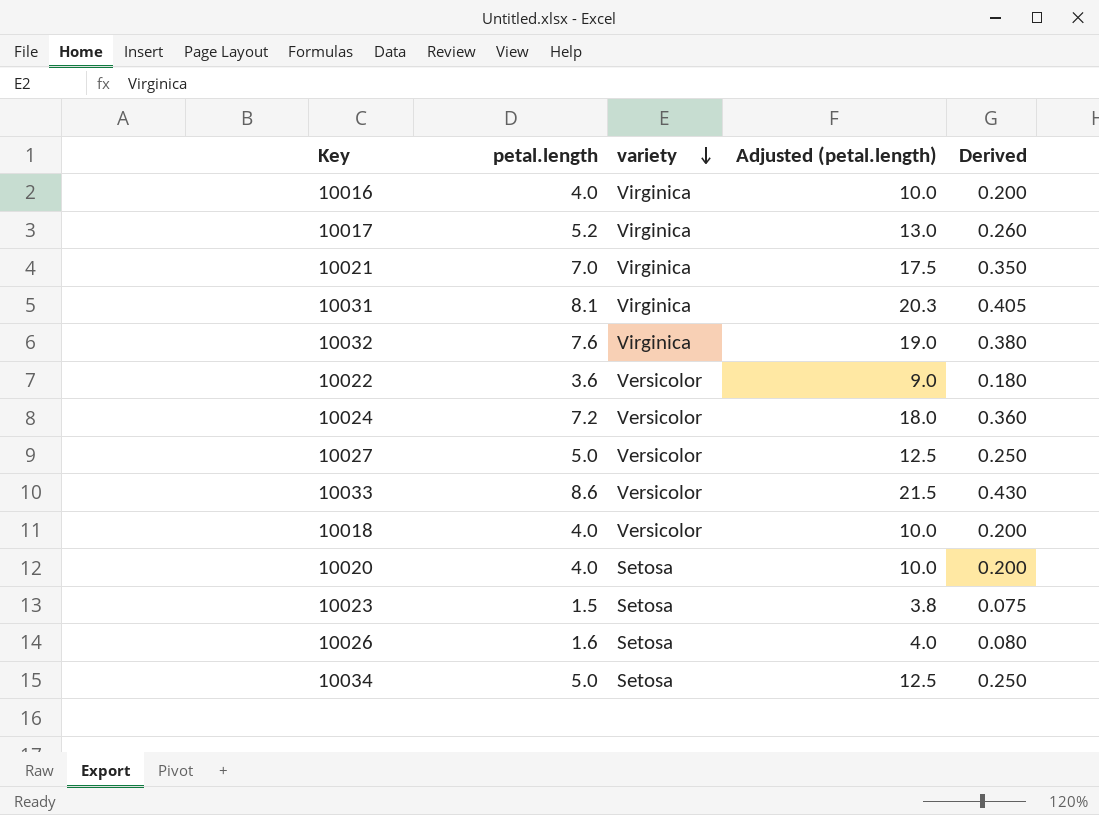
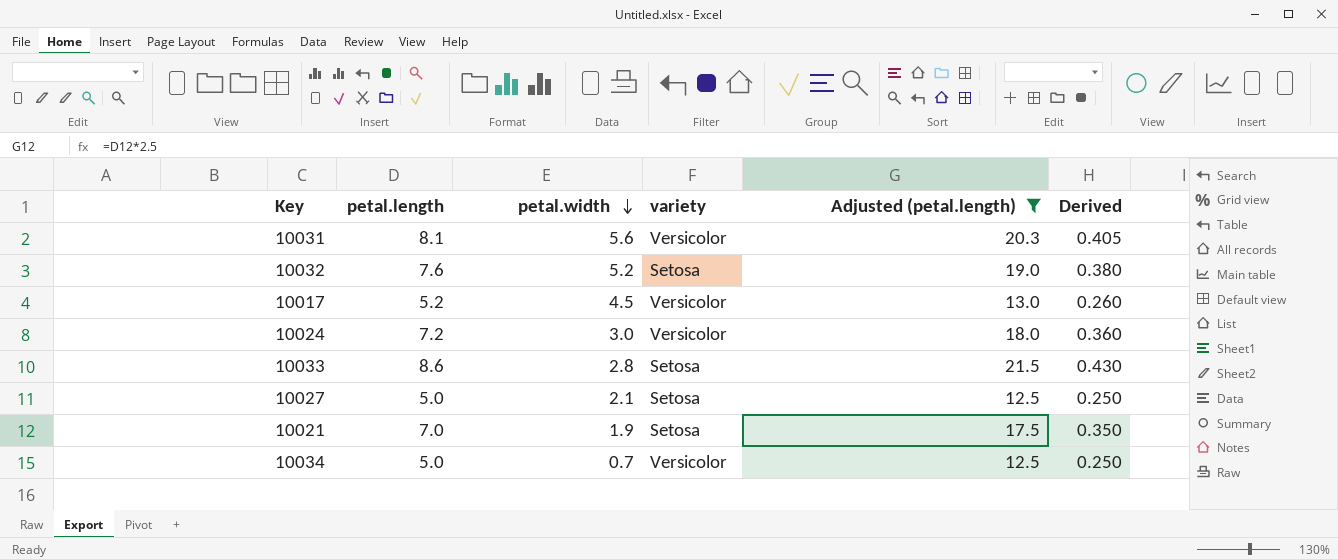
filter: none -> Adjusted (petal.length) >= 12.5
row order: variety descending -> petal.width descending
column petal.width | position: none -> 3
10031 | variety: Virginica -> Versicolor
10032 | variety: Virginica -> Setosa
10017 | variety: Virginica -> Versicolor
10033 | variety: Versicolor -> Setosa
10027 | variety: Versicolor -> Setosa
10021 | variety: Virginica -> Setosa
10034 | variety: Setosa -> Versicolor

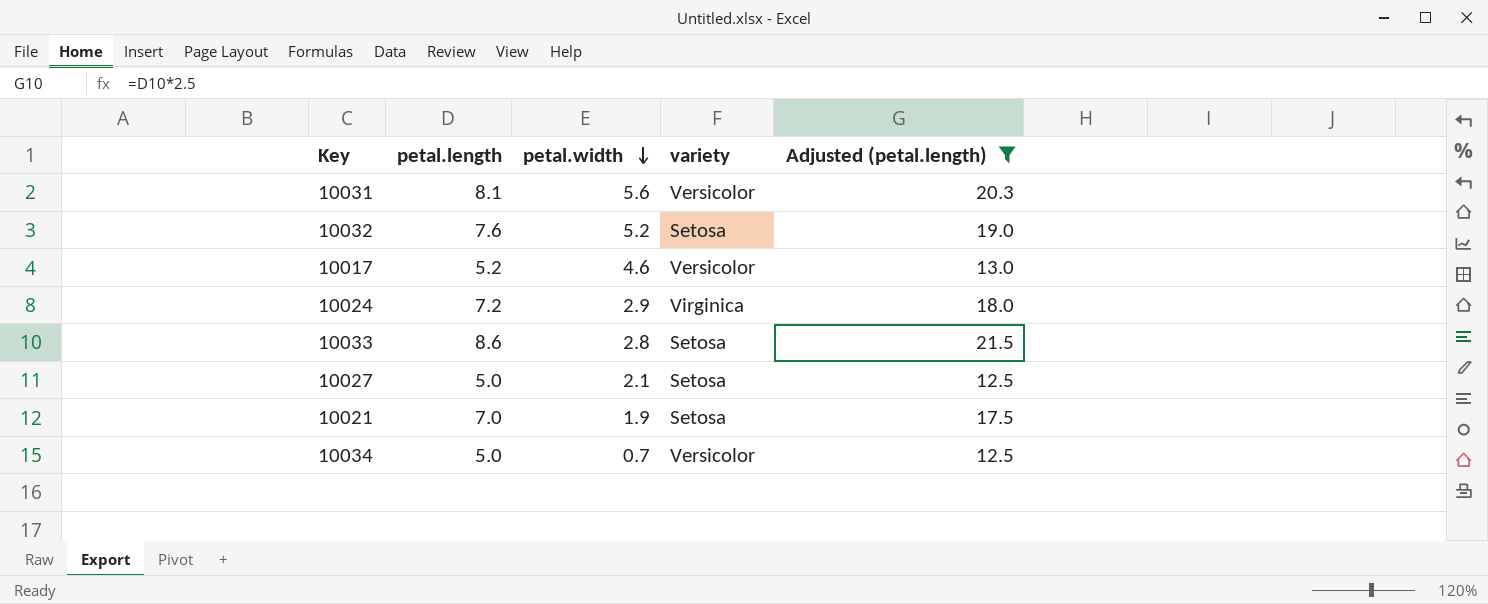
column Derived | formula: [petal.length] * 0.05 -> none
10017 | petal.width: 4.5 -> 4.6
10024 | petal.width: 3.0 -> 2.9
10024 | variety: Versicolor -> Virginica

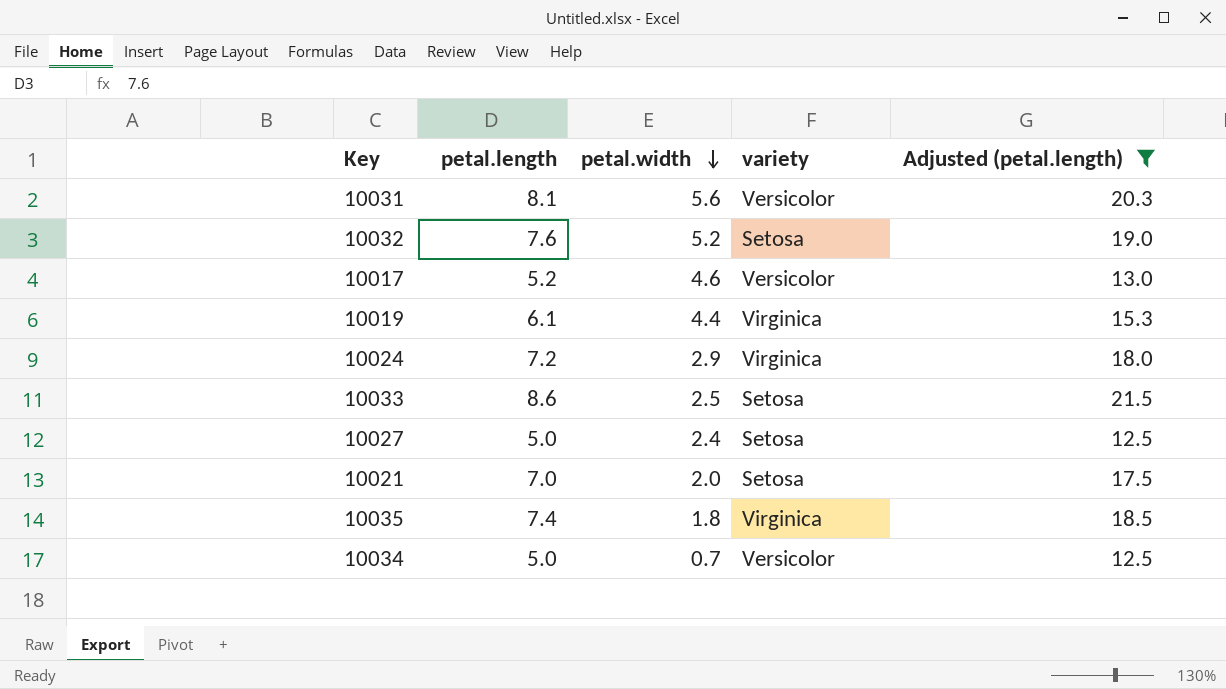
row 10019: none -> 6.1 | 4.4 | Virginica | 15.3
10033 | petal.width: 2.8 -> 2.5
10027 | petal.width: 2.1 -> 2.4
10021 | petal.width: 1.9 -> 2.0
row 10035: none -> 7.4 | 1.8 | Virginica | 18.5

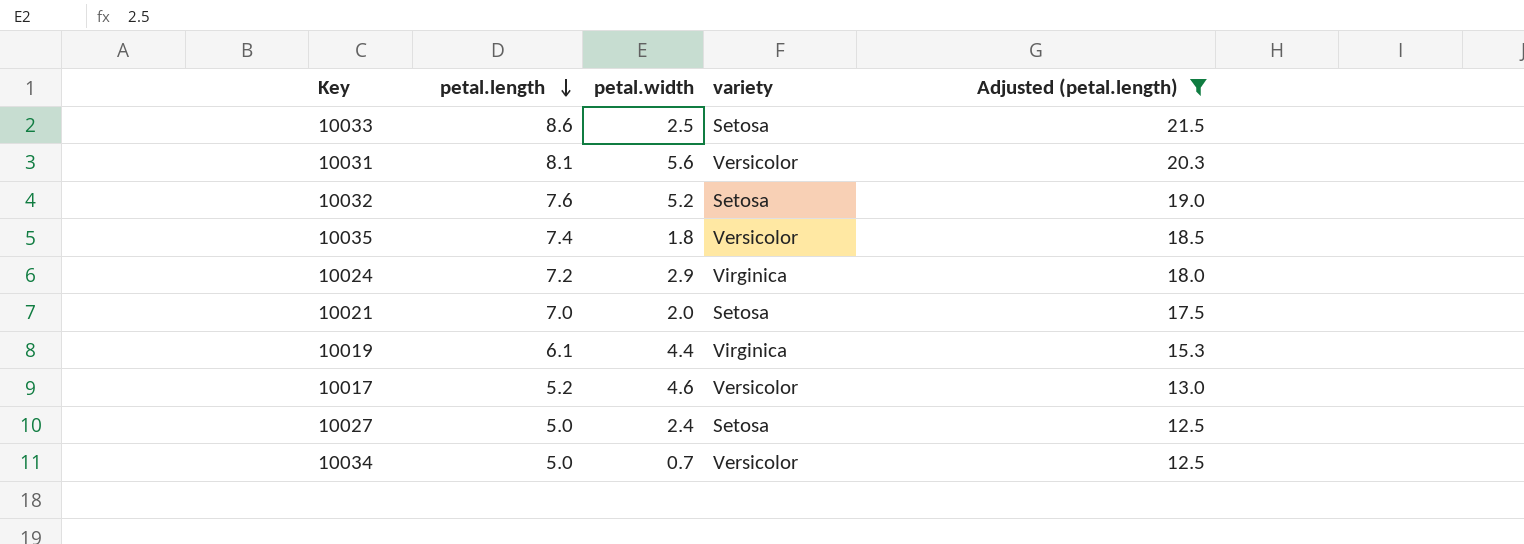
row order: petal.width descending -> petal.length descending
10035 | variety: Virginica -> Versicolor

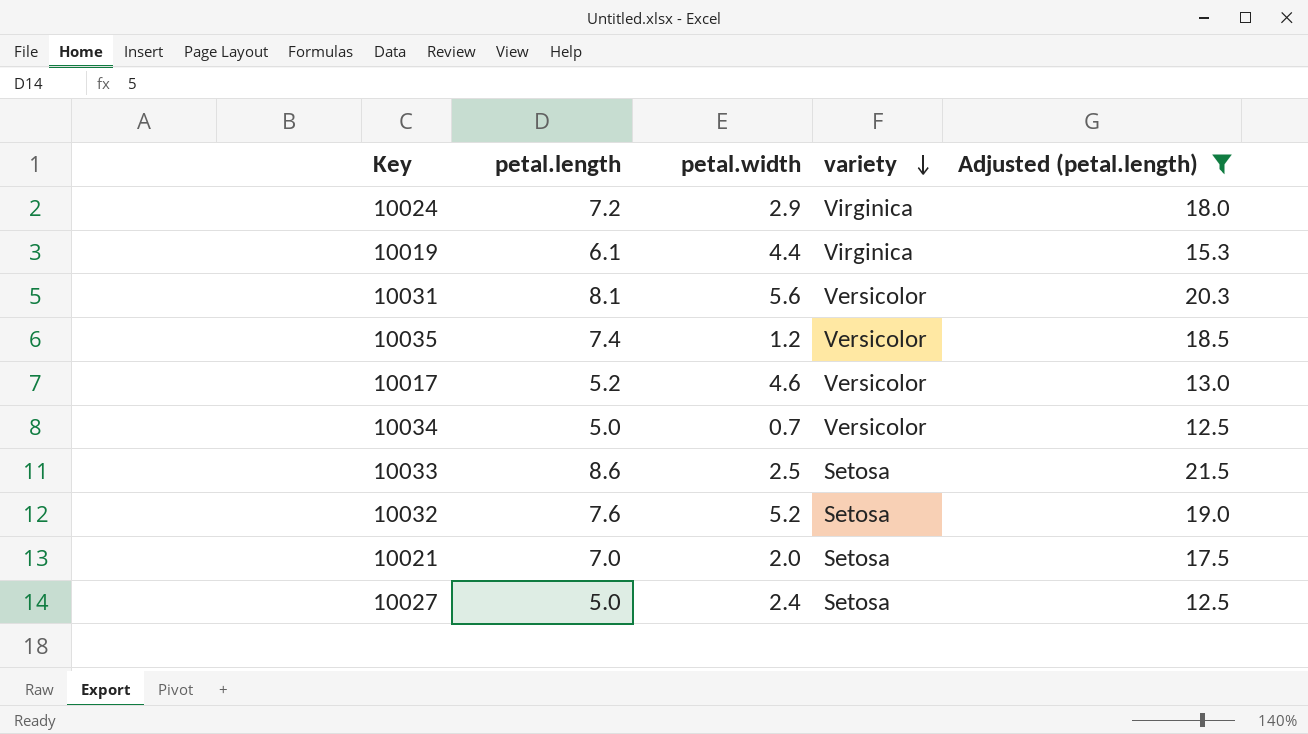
row order: petal.length descending -> variety descending
10035 | petal.width: 1.8 -> 1.2

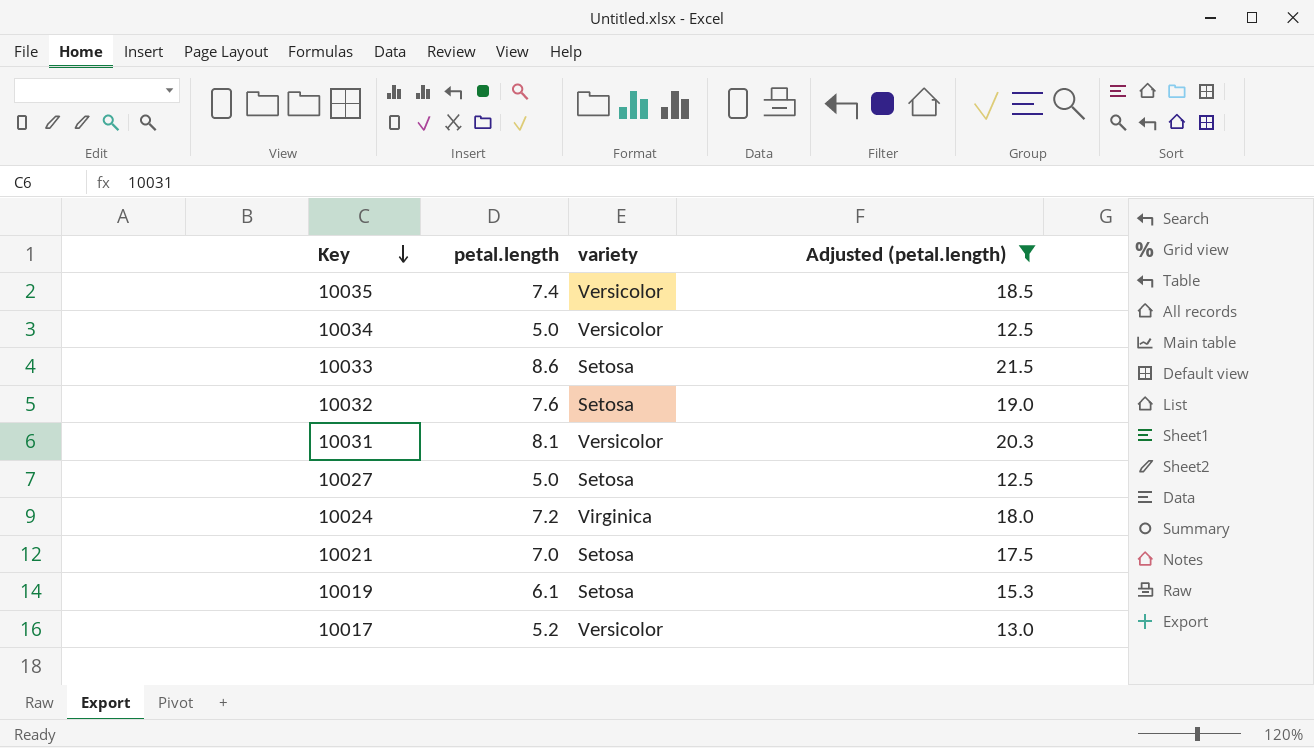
row order: variety descending -> Key descending
column petal.width | position: 3 -> none
10019 | variety: Virginica -> Setosa

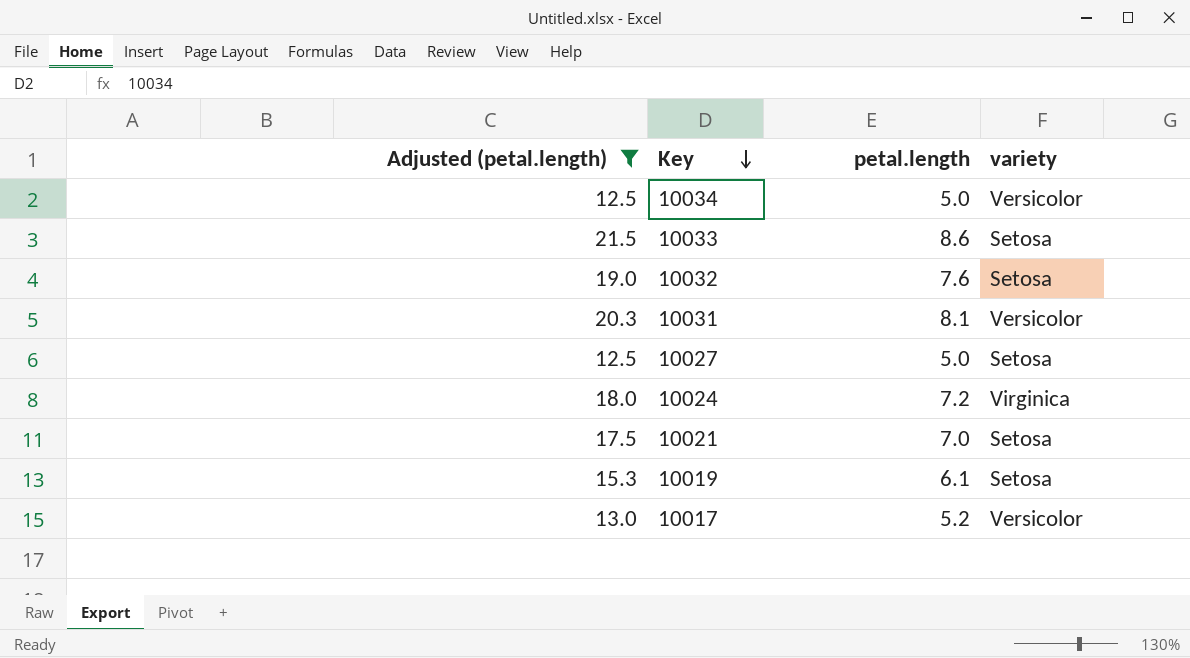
column Adjusted (petal.length) | position: 4 -> 1
row 10035: 7.4 | Versicolor | 18.5 -> none

